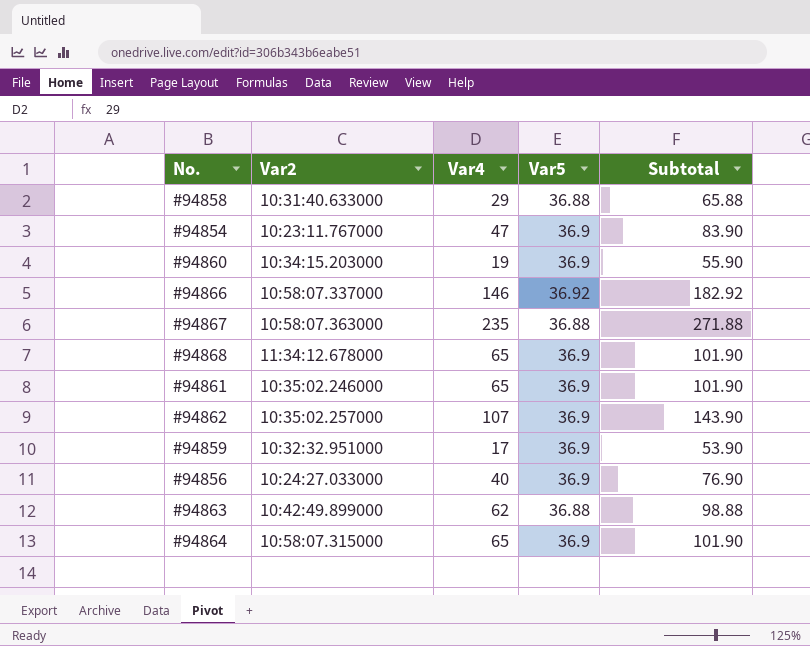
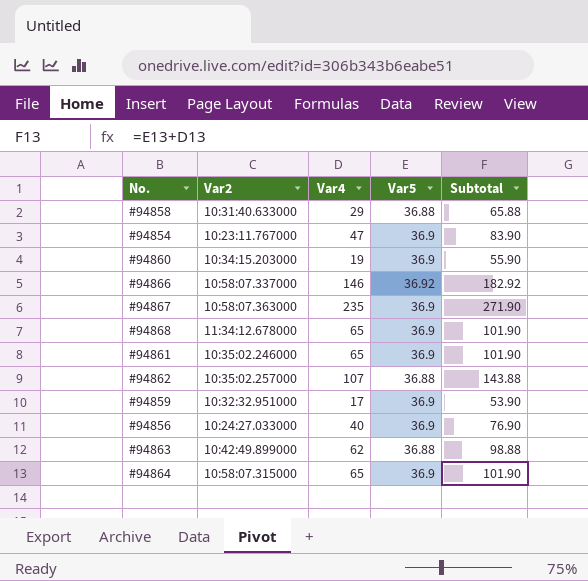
#94867 | Var5: 36.88 -> 36.9
#94867 | Subtotal: 271.88 -> 271.90
#94862 | Var5: 36.9 -> 36.88
#94862 | Subtotal: 143.90 -> 143.88

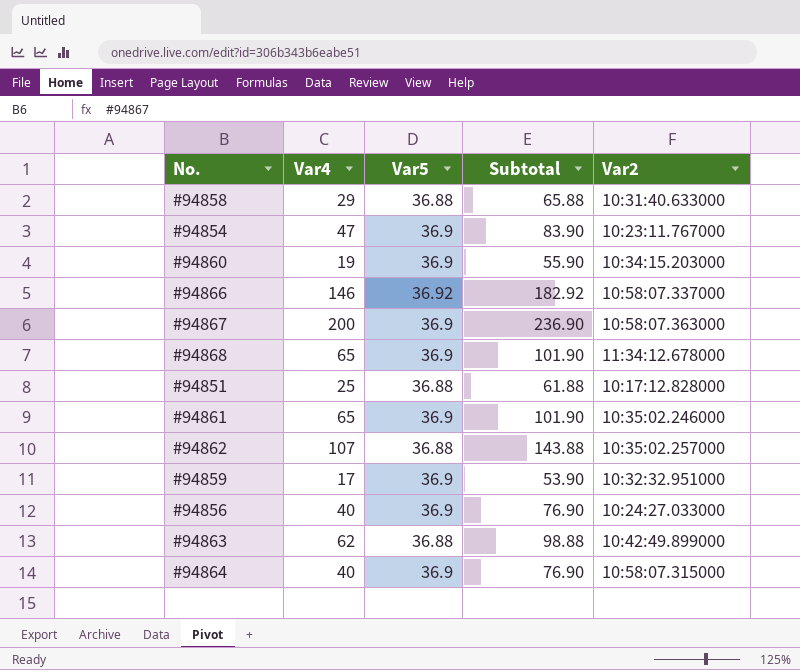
column Var2 | position: 2 -> 5
#94867 | Var4: 235 -> 200
#94867 | Subtotal: 271.90 -> 236.90
row #94851: none -> 25 | 36.88 | 61.88 | 10:17:12.828000
#94864 | Var4: 65 -> 40
#94864 | Subtotal: 101.90 -> 76.90

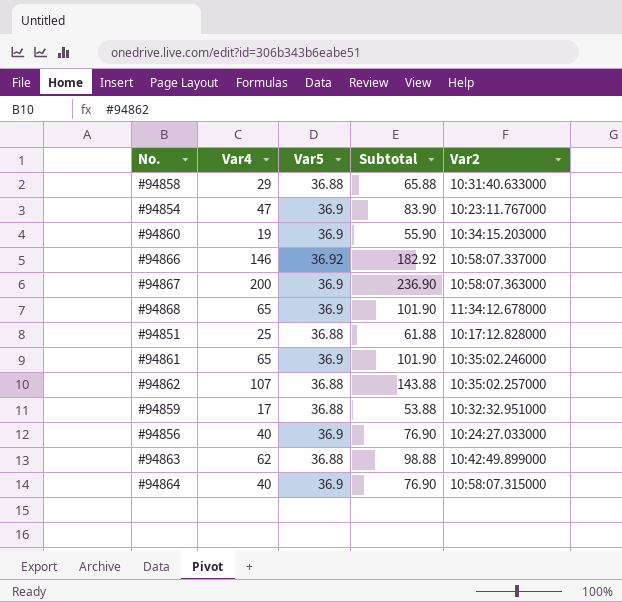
#94859 | Var5: 36.9 -> 36.88
#94859 | Subtotal: 53.90 -> 53.88

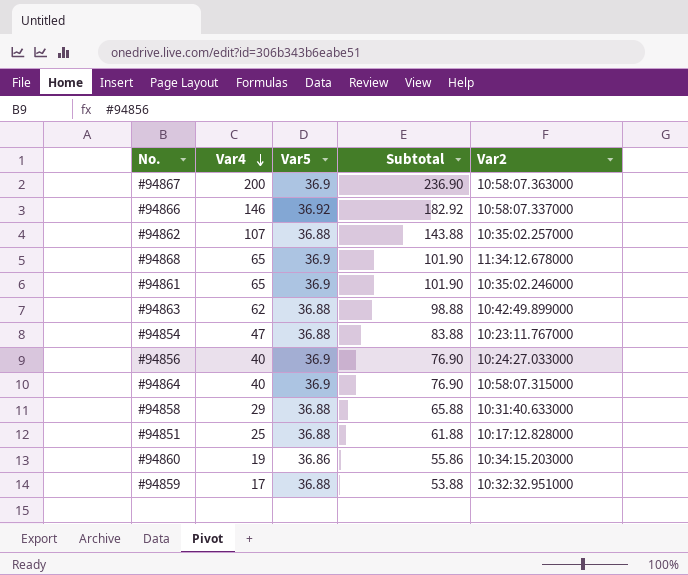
row order: none -> Var4 descending
#94854 | Var5: 36.9 -> 36.88
#94854 | Subtotal: 83.90 -> 83.88
#94860 | Var5: 36.9 -> 36.86
#94860 | Subtotal: 55.90 -> 55.86

